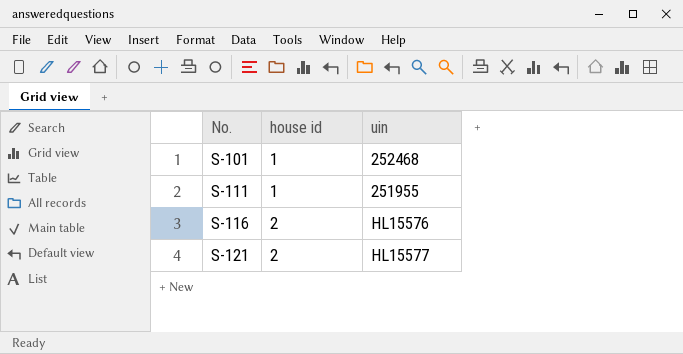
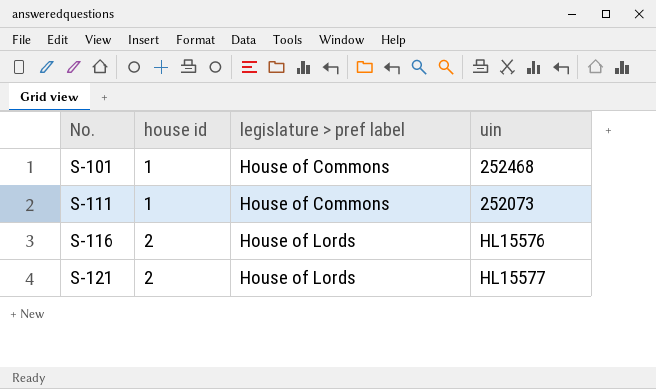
column legislature > pref label | position: none -> 3
S-111 | uin: 251955 -> 252073

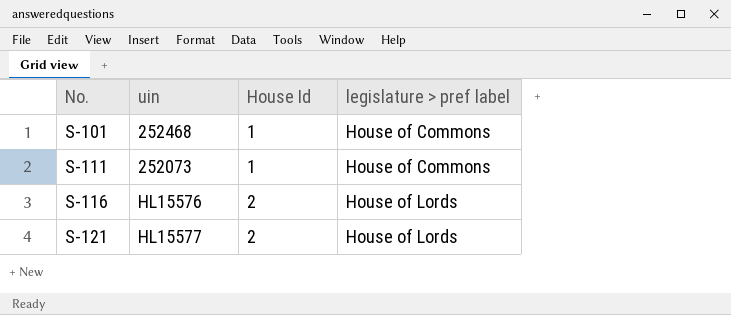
column uin | position: 4 -> 2
column name: house id -> House Id

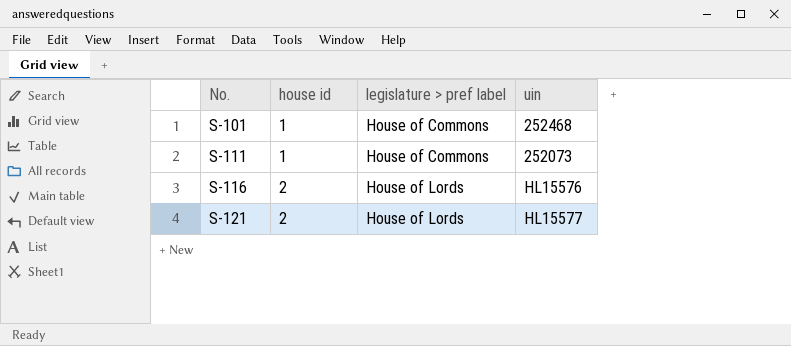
column name: House Id -> house id
column uin | position: 2 -> 4

